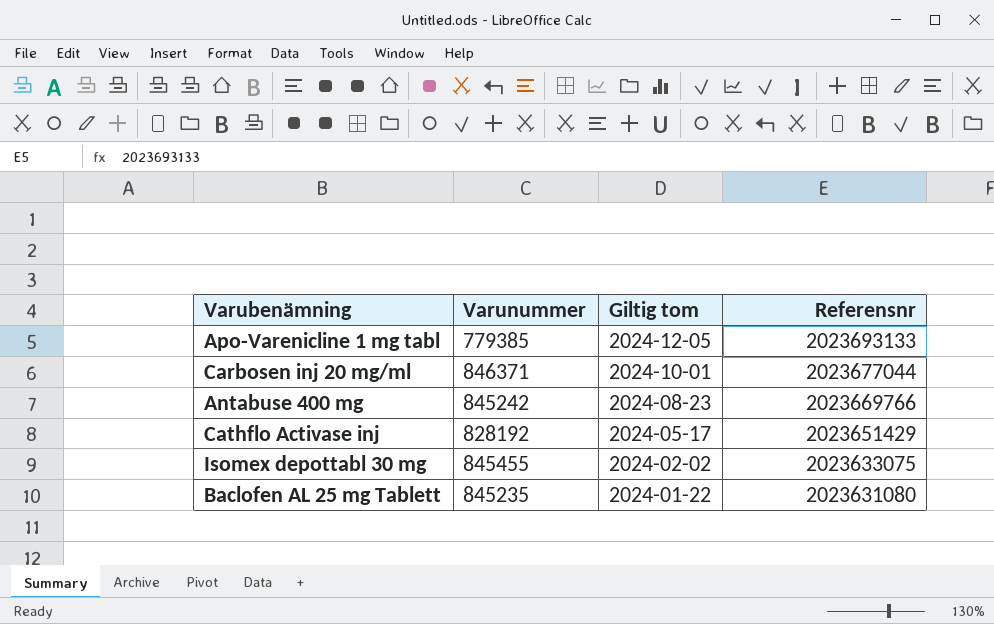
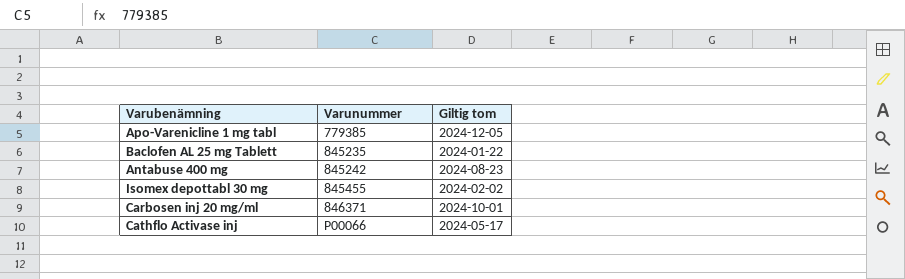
row order: Giltig tom descending -> Varunummer ascending
column Referensnr | position: 4 -> none
Cathflo Activase inj | Varunummer: 828192 -> P00066

